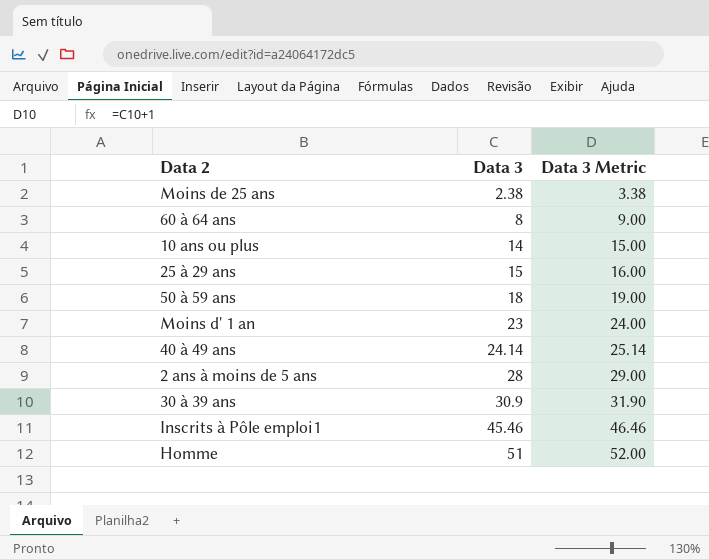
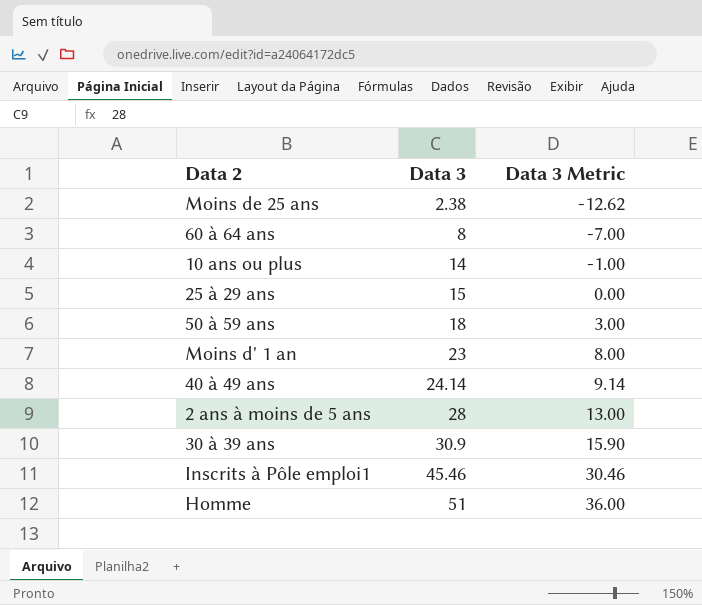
column Data 3 Metric | formula: [Data 3] + 1 -> [Data 3] - 15

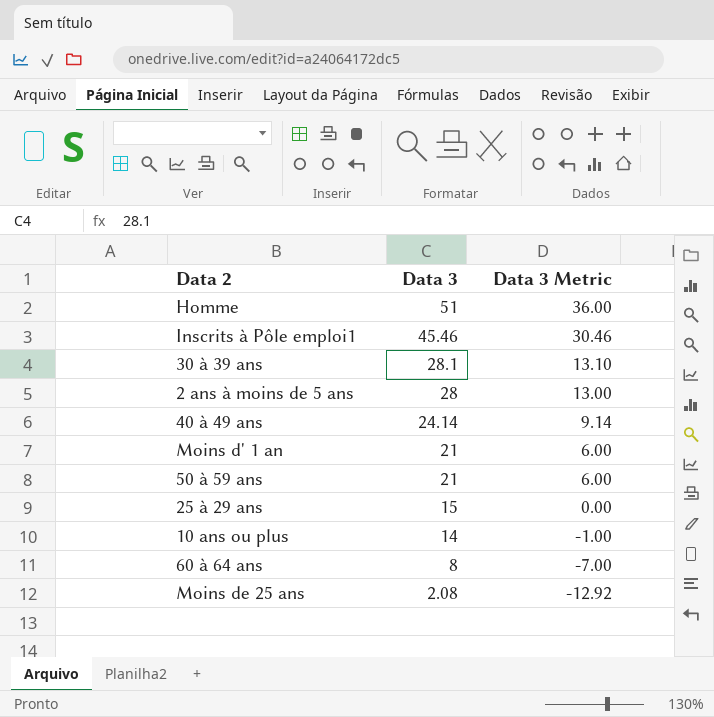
row order: Data 3 ascending -> Data 3 descending
30 à 39 ans | Data 3: 30.9 -> 28.1
30 à 39 ans | Data 3 Metric: 15.90 -> 13.10
Moins d' 1 an | Data 3: 23 -> 21
Moins d' 1 an | Data 3 Metric: 8.00 -> 6.00
50 à 59 ans | Data 3: 18 -> 21
50 à 59 ans | Data 3 Metric: 3.00 -> 6.00
Moins de 25 ans | Data 3: 2.38 -> 2.08
Moins de 25 ans | Data 3 Metric: -12.62 -> -12.92

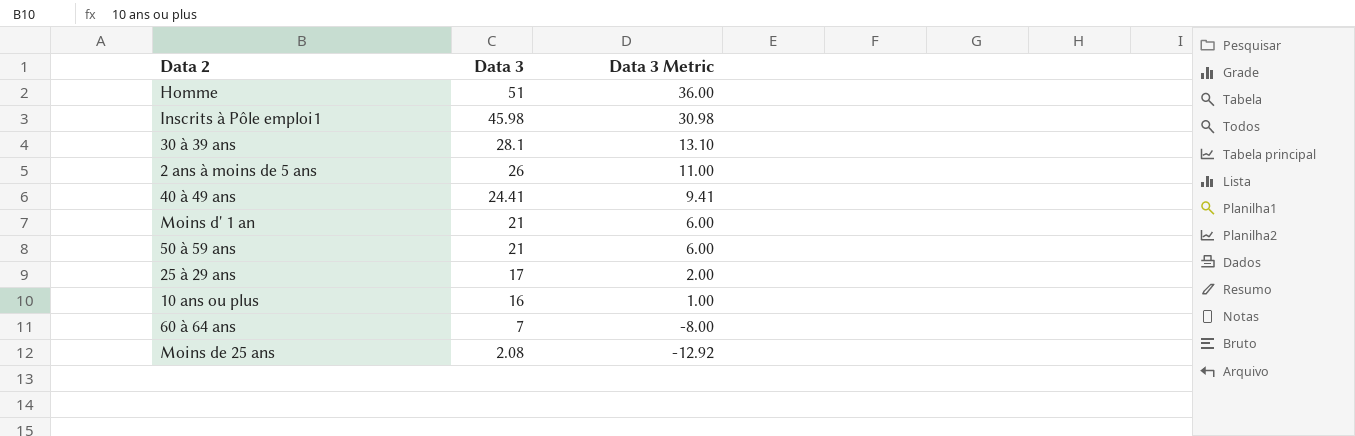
Inscrits à Pôle emploi1 | Data 3: 45.46 -> 45.98
Inscrits à Pôle emploi1 | Data 3 Metric: 30.46 -> 30.98
2 ans à moins de 5 ans | Data 3: 28 -> 26
2 ans à moins de 5 ans | Data 3 Metric: 13.00 -> 11.00
40 à 49 ans | Data 3: 24.14 -> 24.41
40 à 49 ans | Data 3 Metric: 9.14 -> 9.41
25 à 29 ans | Data 3: 15 -> 17
25 à 29 ans | Data 3 Metric: 0.00 -> 2.00
10 ans ou plus | Data 3: 14 -> 16
10 ans ou plus | Data 3 Metric: -1.00 -> 1.00
60 à 64 ans | Data 3: 8 -> 7
60 à 64 ans | Data 3 Metric: -7.00 -> -8.00

